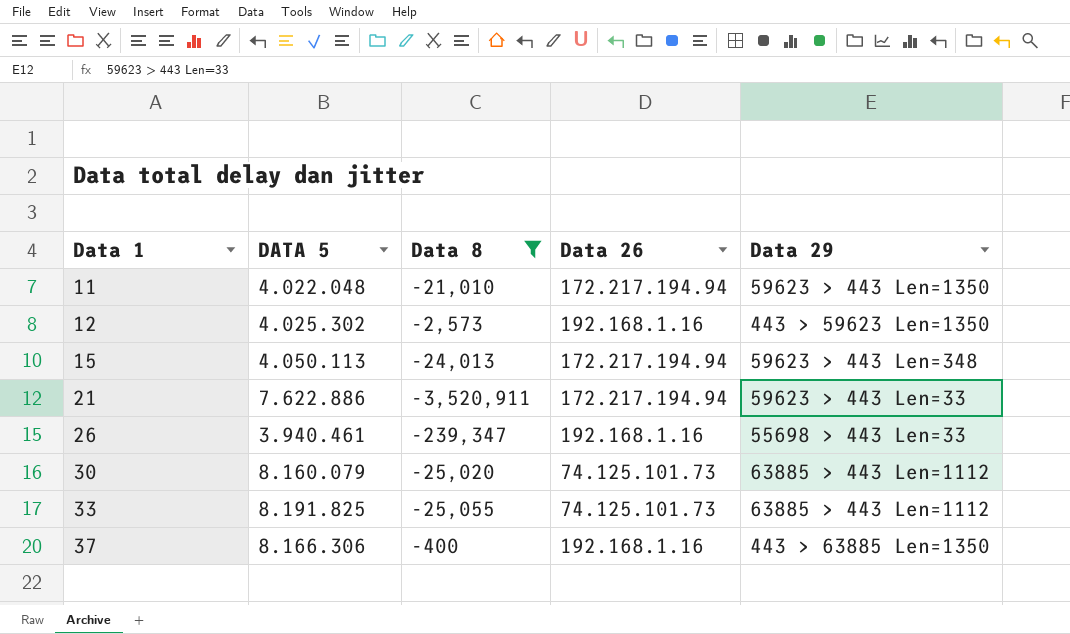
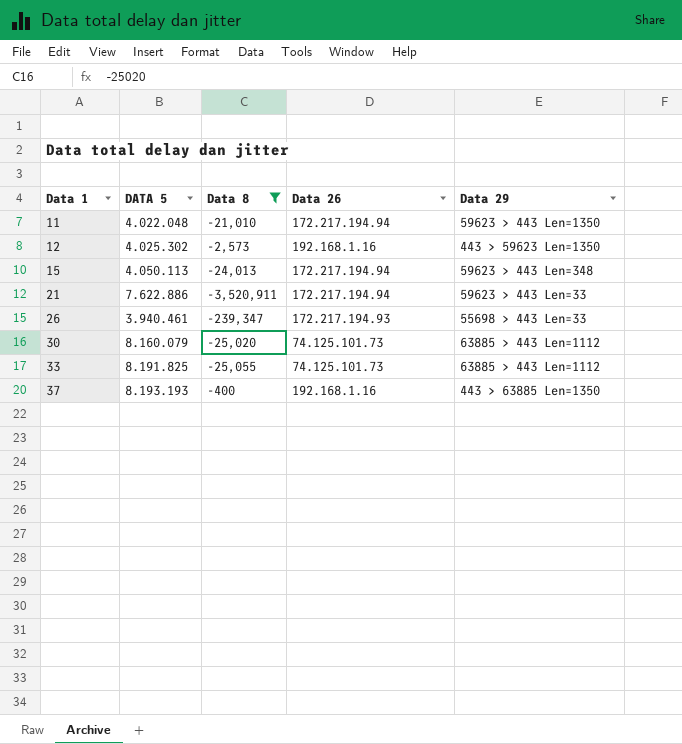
26 | Data 26: 192.168.1.16 -> 172.217.194.93
37 | DATA 5: 8.166.306 -> 8.193.193

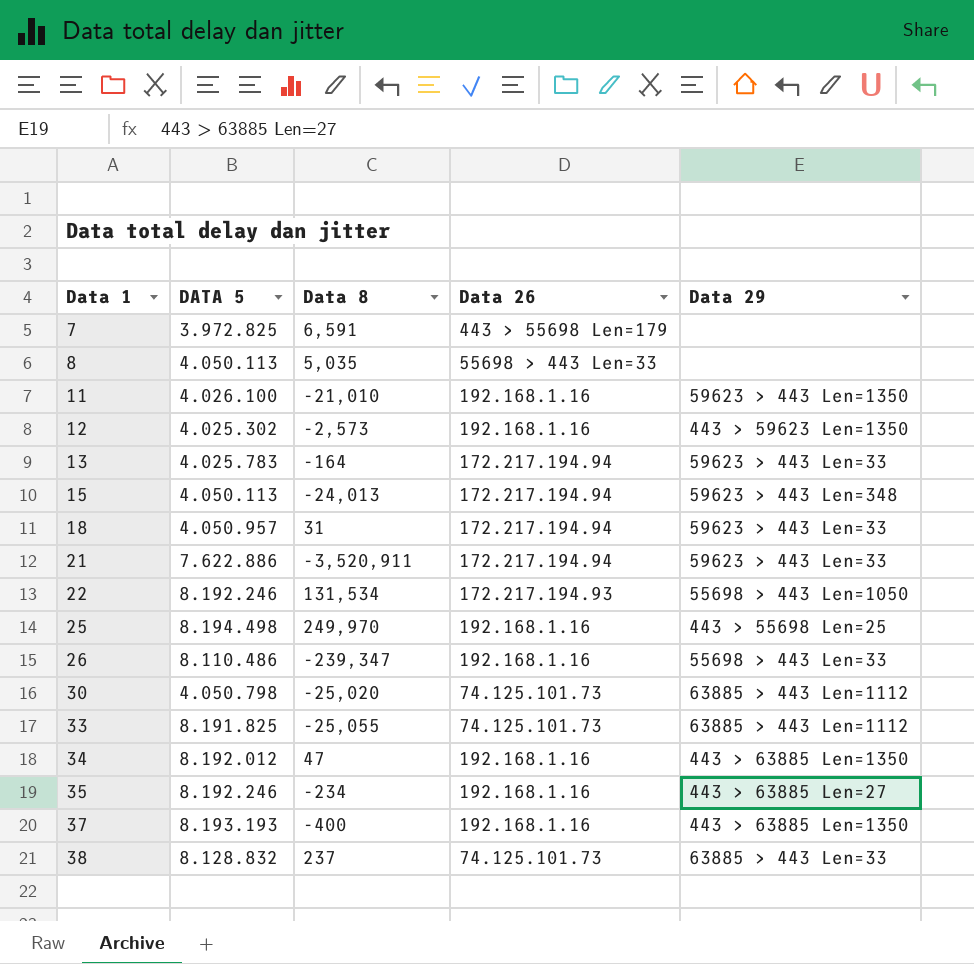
filter: Data 8 <= -400 -> none
11 | DATA 5: 4.022.048 -> 4.026.100
11 | Data 26: 172.217.194.94 -> 192.168.1.16
26 | DATA 5: 3.940.461 -> 8.110.486
26 | Data 26: 172.217.194.93 -> 192.168.1.16
30 | DATA 5: 8.160.079 -> 4.050.798

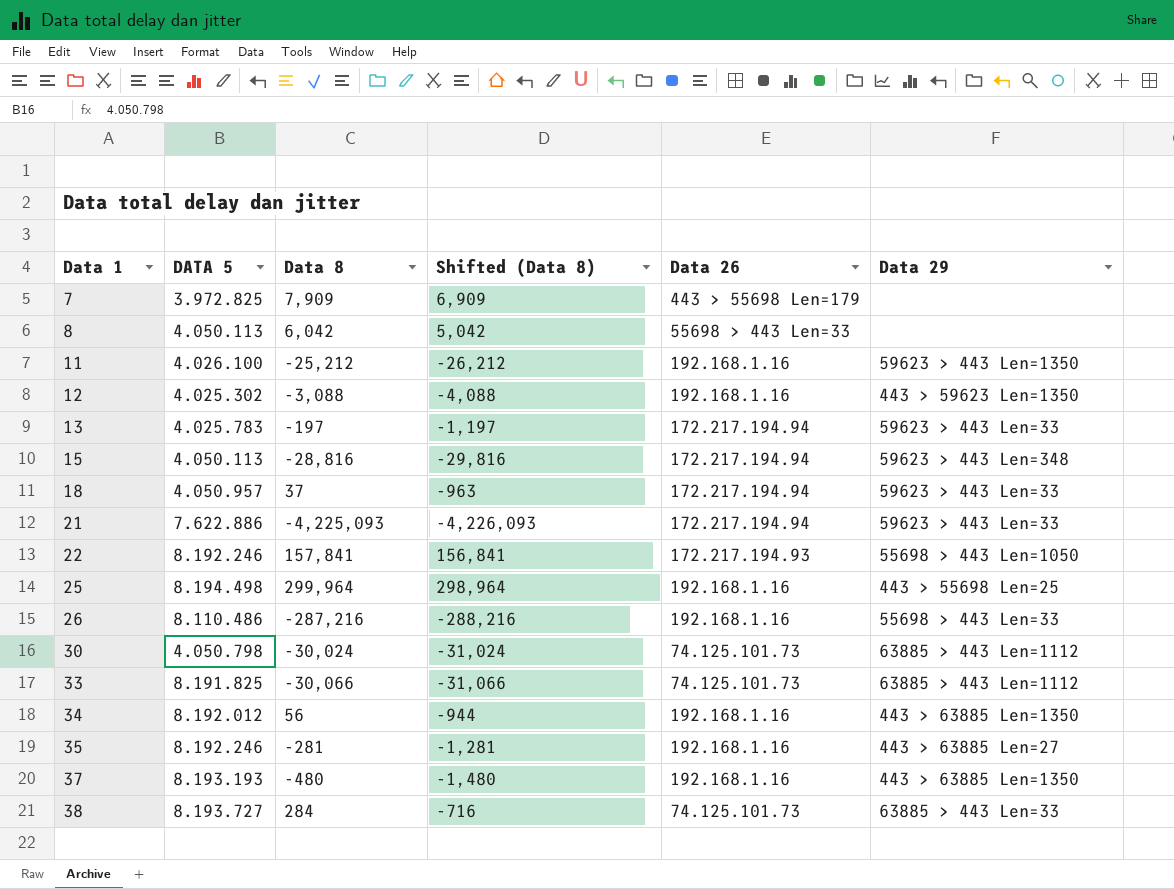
column Shifted (Data 8) | formula: none -> [Data 8] - 1000
7 | Data 8: 6,591 -> 7,909
8 | Data 8: 5,035 -> 6,042
11 | Data 8: -21,010 -> -25,212
12 | Data 8: -2,573 -> -3,088
13 | Data 8: -164 -> -197
15 | Data 8: -24,013 -> -28,816
18 | Data 8: 31 -> 37
21 | Data 8: -3,520,911 -> -4,225,093
22 | Data 8: 131,534 -> 157,841
25 | Data 8: 249,970 -> 299,964
26 | Data 8: -239,347 -> -287,216
30 | Data 8: -25,020 -> -30,024
33 | Data 8: -25,055 -> -30,066
34 | Data 8: 47 -> 56
35 | Data 8: -234 -> -281
37 | Data 8: -400 -> -480
38 | DATA 5: 8.128.832 -> 8.193.727
38 | Data 8: 237 -> 284

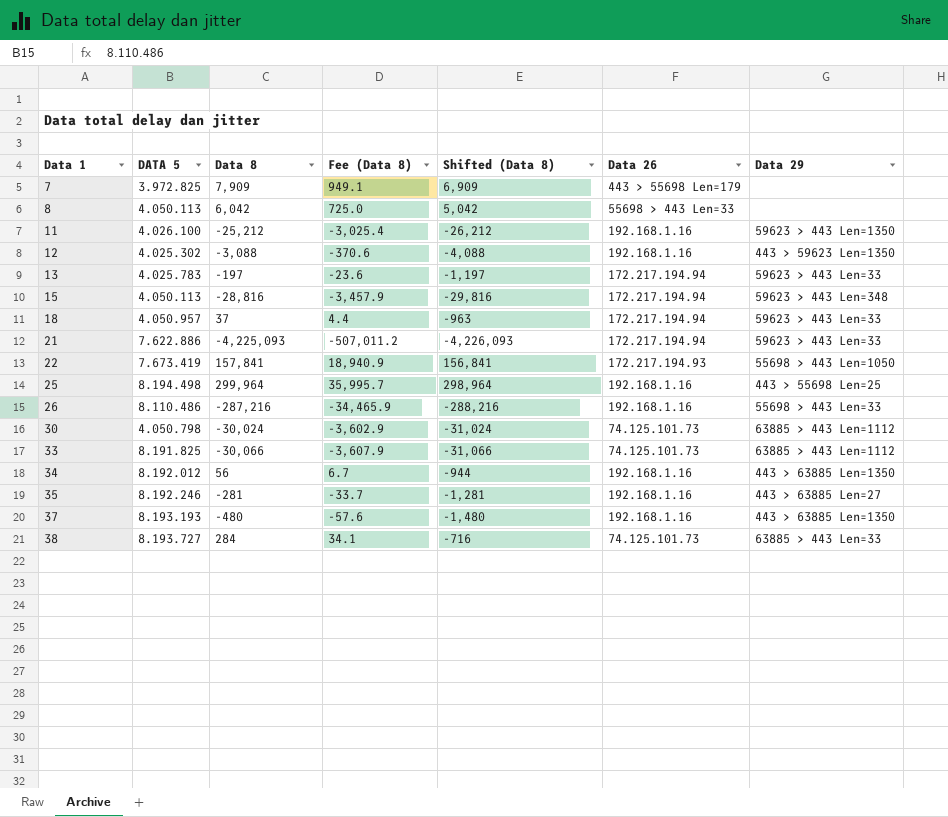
column Fee (Data 8) | formula: none -> [Data 8] * 0.12
22 | DATA 5: 8.192.246 -> 7.673.419

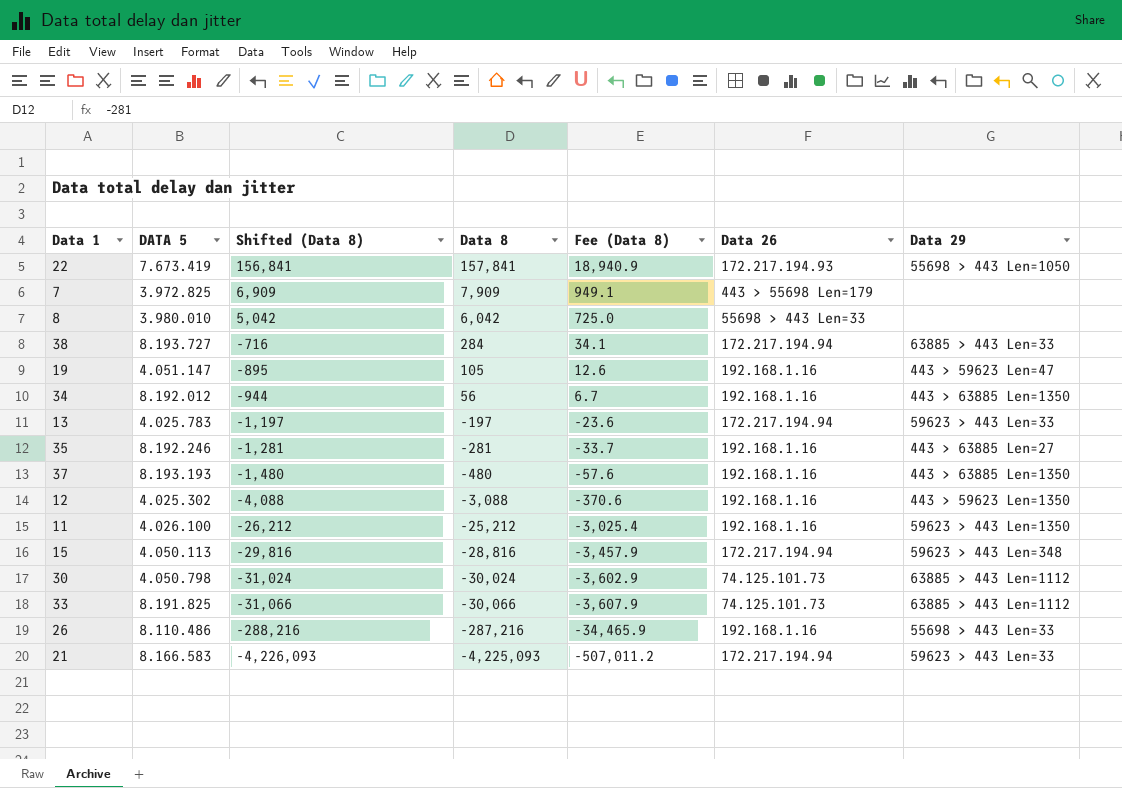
row order: Data 1 ascending -> Shifted (Data 8) descending
column Shifted (Data 8) | position: 5 -> 3
row 18: 4.050.957 | 37 | 4.4 | -963 | 172.217.194.94 | 59623 > 443 Len=33 -> none
row 25: 8.194.498 | 299,964 | 35,995.7 | 298,964 | 192.168.1.16 | 443 > 55698 Len=25 -> none
8 | DATA 5: 4.050.113 -> 3.980.010
38 | Data 26: 74.125.101.73 -> 172.217.194.94
row 19: none -> 4.051.147 | -895 | 105 | 12.6 | 192.168.1.16 | 443 > 59623 Len=47
21 | DATA 5: 7.622.886 -> 8.166.583

